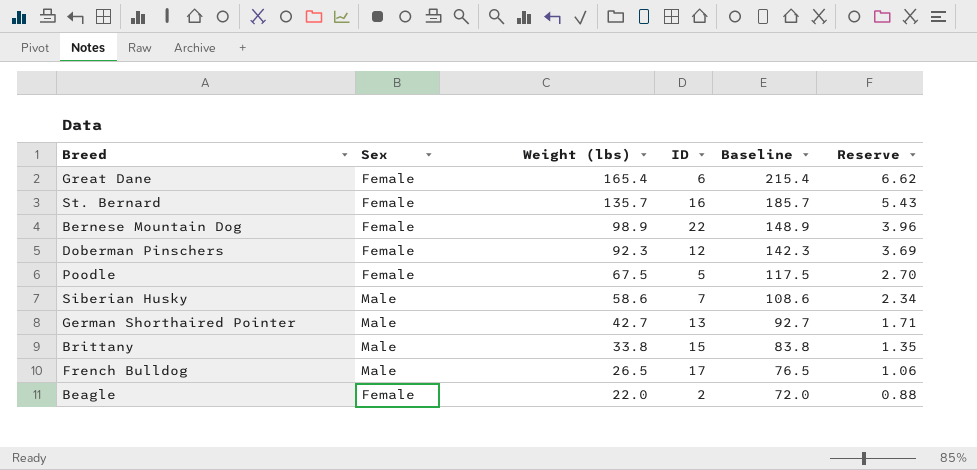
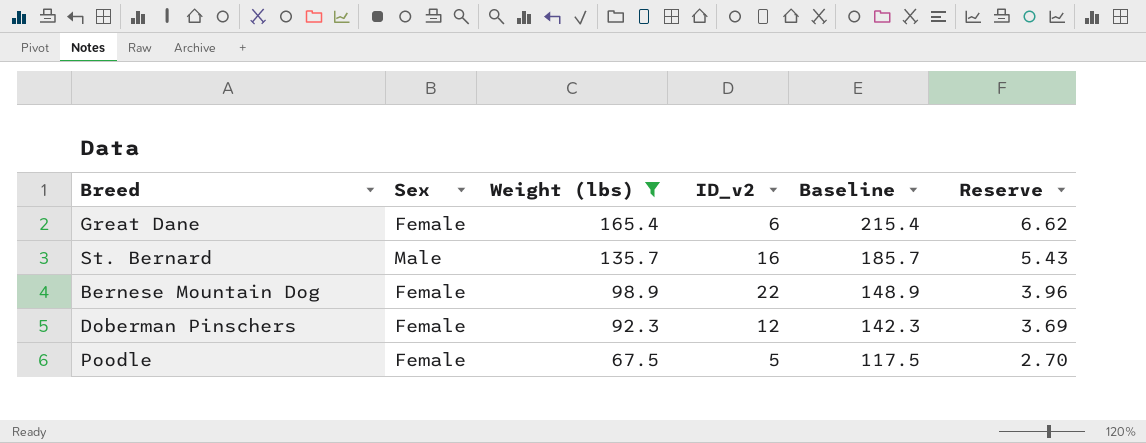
filter: none -> Weight (lbs) >= 67.5
column name: ID -> ID_v2
St. Bernard | Sex: Female -> Male

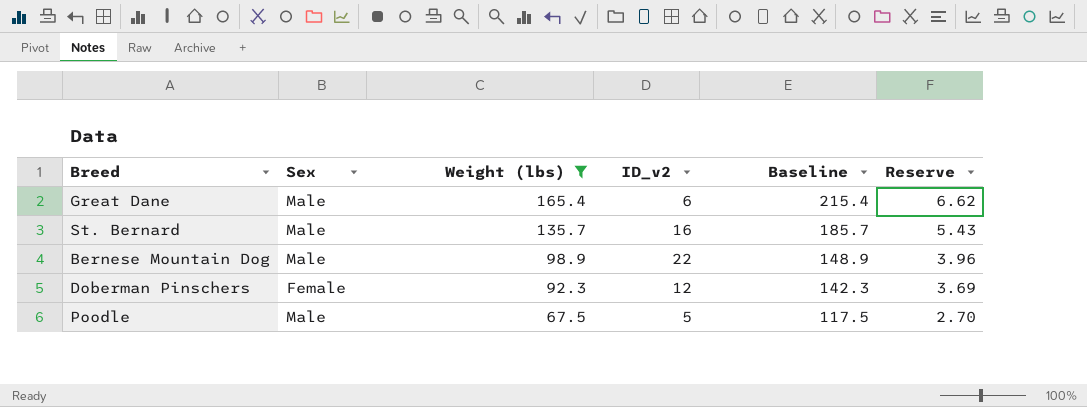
Great Dane | Sex: Female -> Male
Bernese Mountain Dog | Sex: Female -> Male
Poodle | Sex: Female -> Male

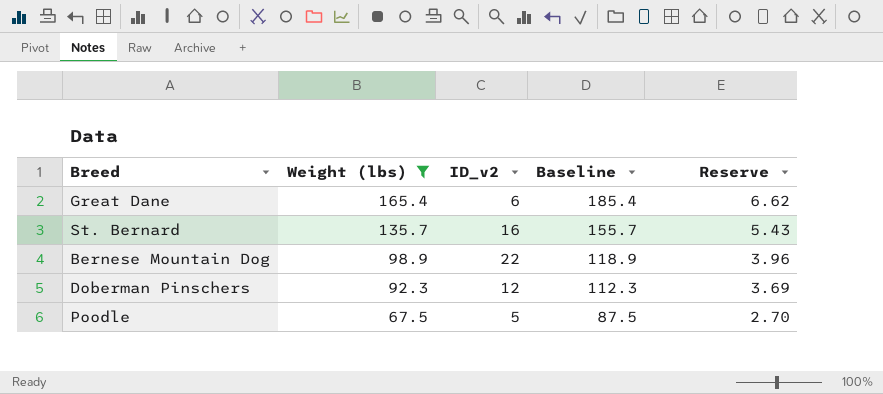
column Sex | position: 2 -> none
column Baseline | formula: [Weight (lbs)] + 50 -> [Weight (lbs)] + 20

